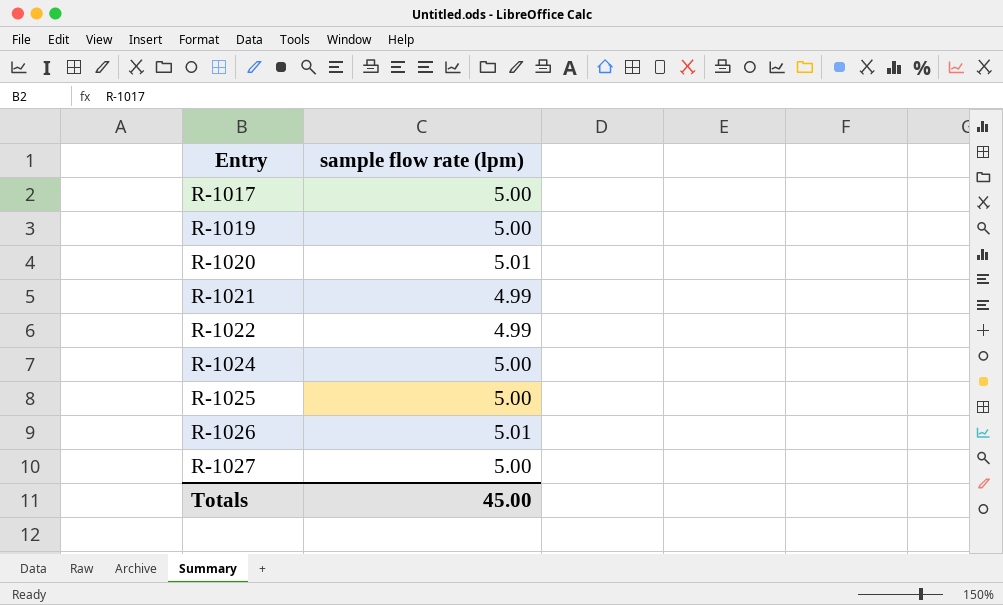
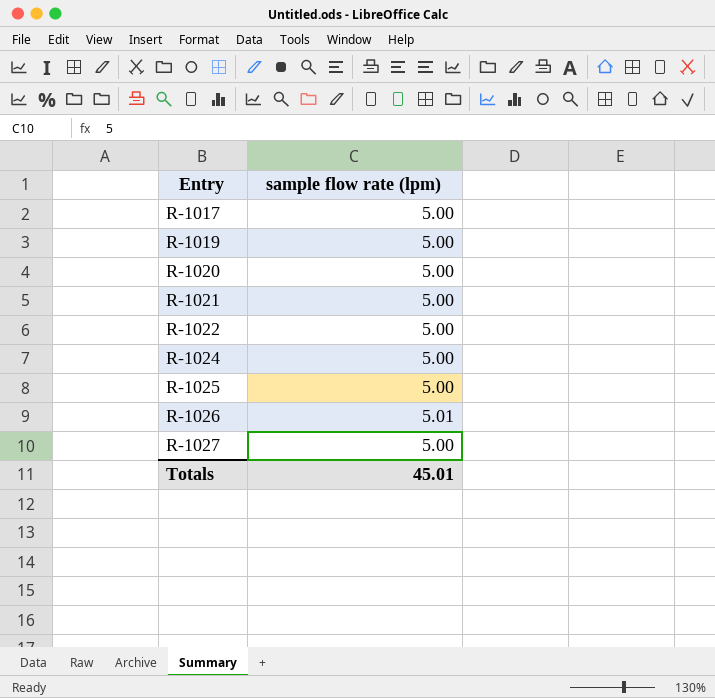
R-1020 | sample flow rate (lpm): 5.01 -> 5.00
R-1021 | sample flow rate (lpm): 4.99 -> 5.00
R-1022 | sample flow rate (lpm): 4.99 -> 5.00
Totals | sample flow rate (lpm): 45.00 -> 45.01

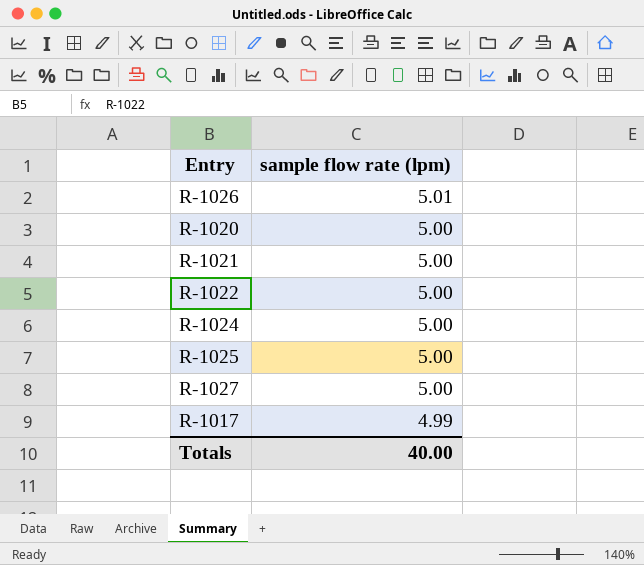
row order: Entry ascending -> sample flow rate (lpm) descending
row R-1019: 5.00 -> none
R-1017 | sample flow rate (lpm): 5.00 -> 4.99
Totals | sample flow rate (lpm): 45.01 -> 40.00

